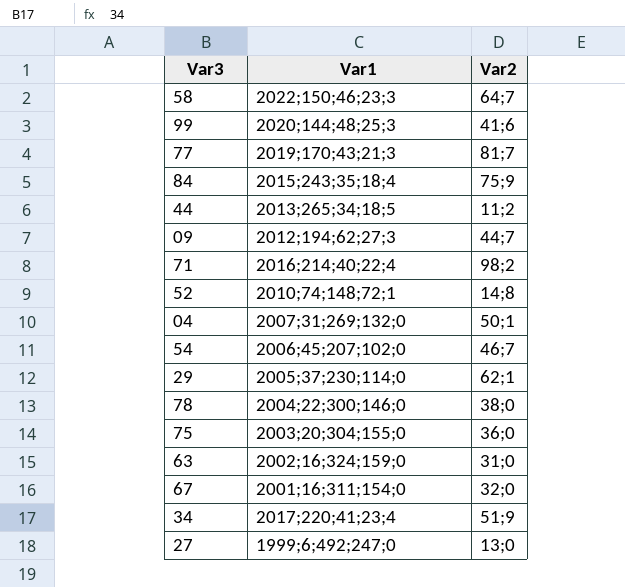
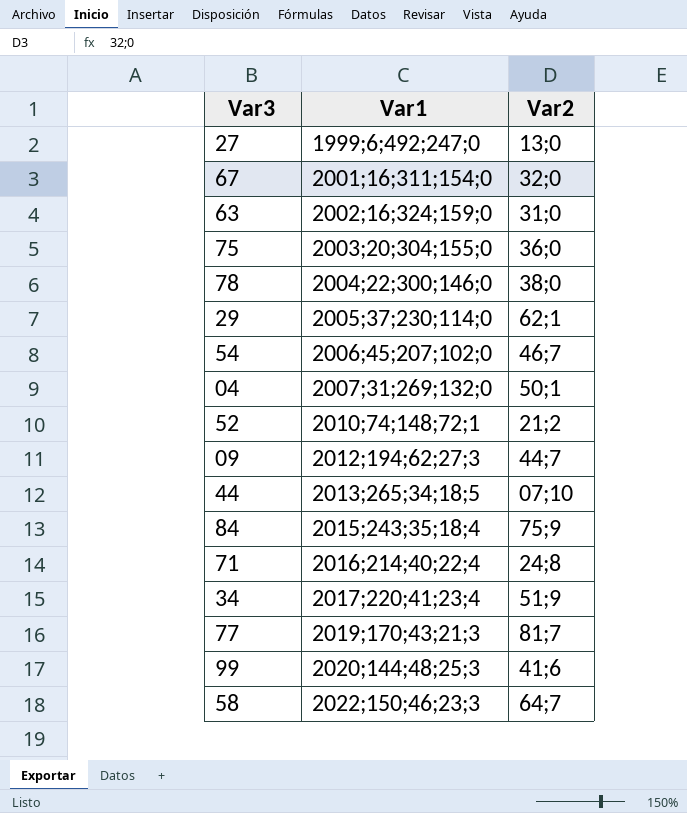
row order: none -> Var1 ascending
52 | Var2: 14;8 -> 21;2
44 | Var2: 11;2 -> 07;10
71 | Var2: 98;2 -> 24;8

